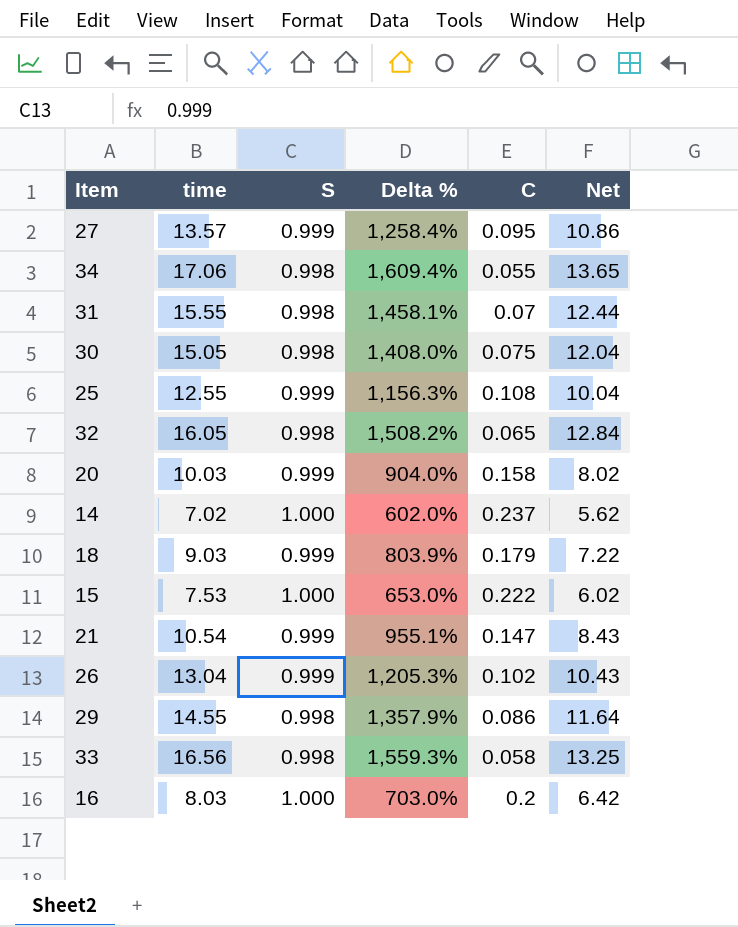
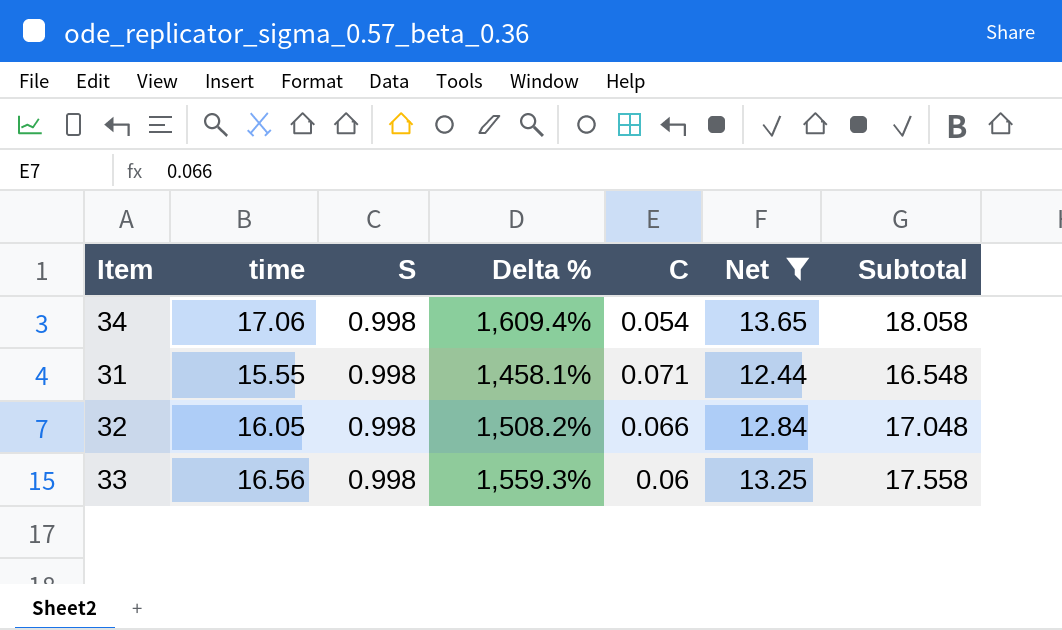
filter: none -> Net >= 12.44
column Subtotal | formula: none -> [time] + [S]
34 | C: 0.055 -> 0.054
31 | C: 0.07 -> 0.071
32 | C: 0.065 -> 0.066
33 | C: 0.058 -> 0.06

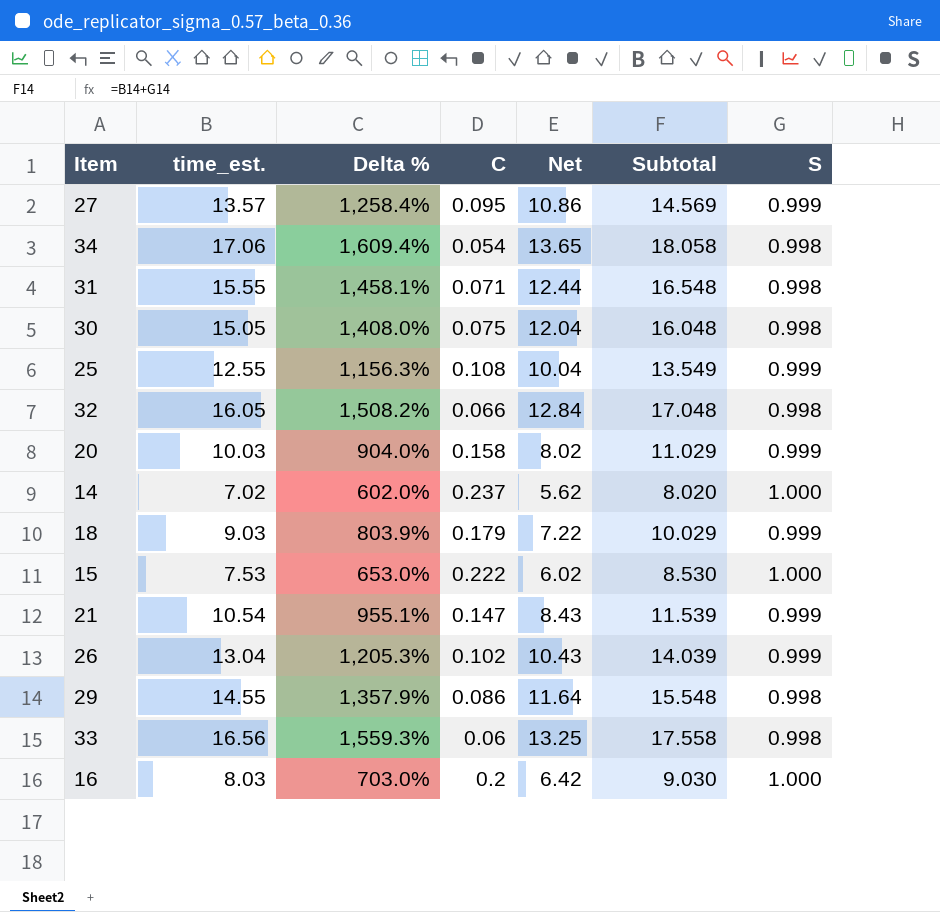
filter: Net >= 12.44 -> none
column name: time -> time_est.
column S | position: 3 -> 7

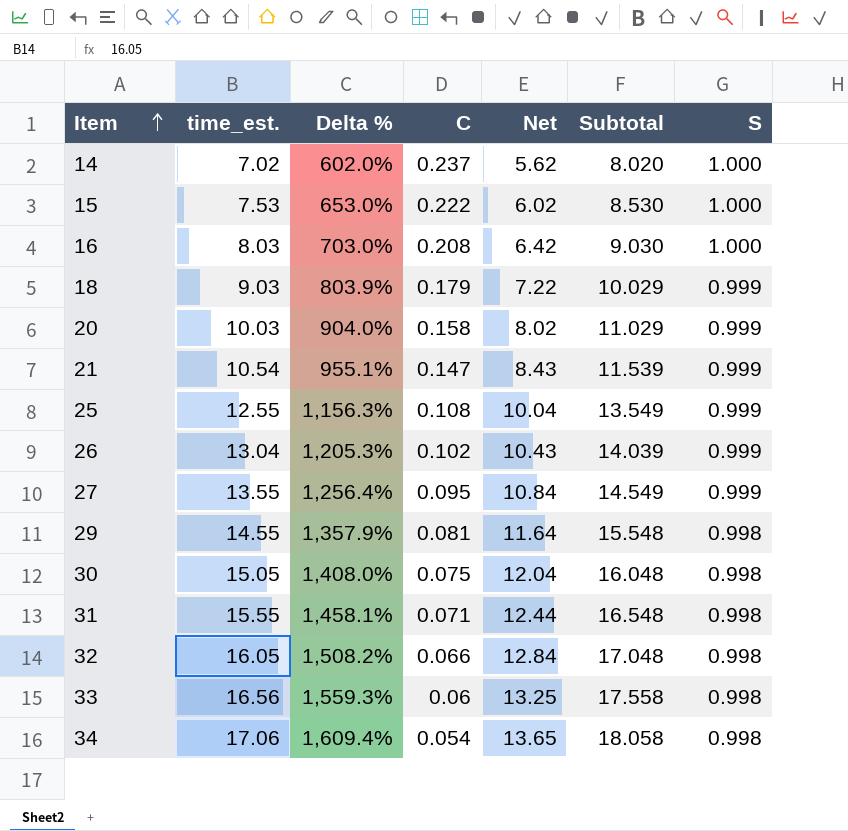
row order: none -> Item ascending
16 | C: 0.2 -> 0.208
27 | time_est.: 13.57 -> 13.55
27 | Delta %: 1,258.4% -> 1,256.4%
27 | Net: 10.86 -> 10.84
27 | Subtotal: 14.569 -> 14.549
29 | C: 0.086 -> 0.081

